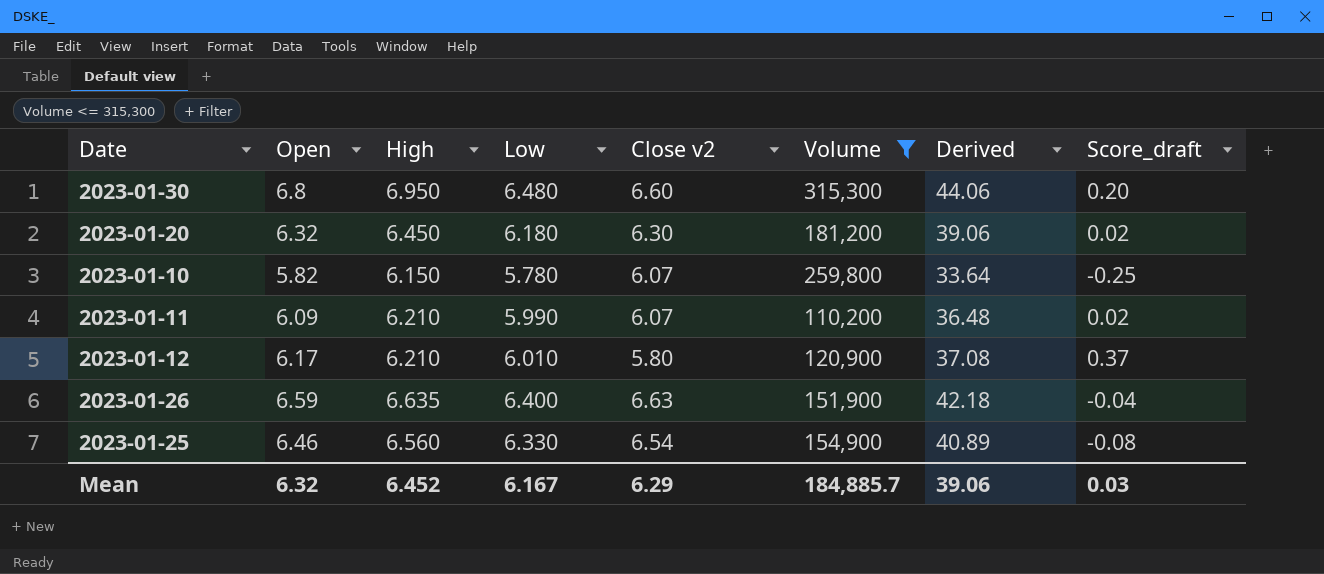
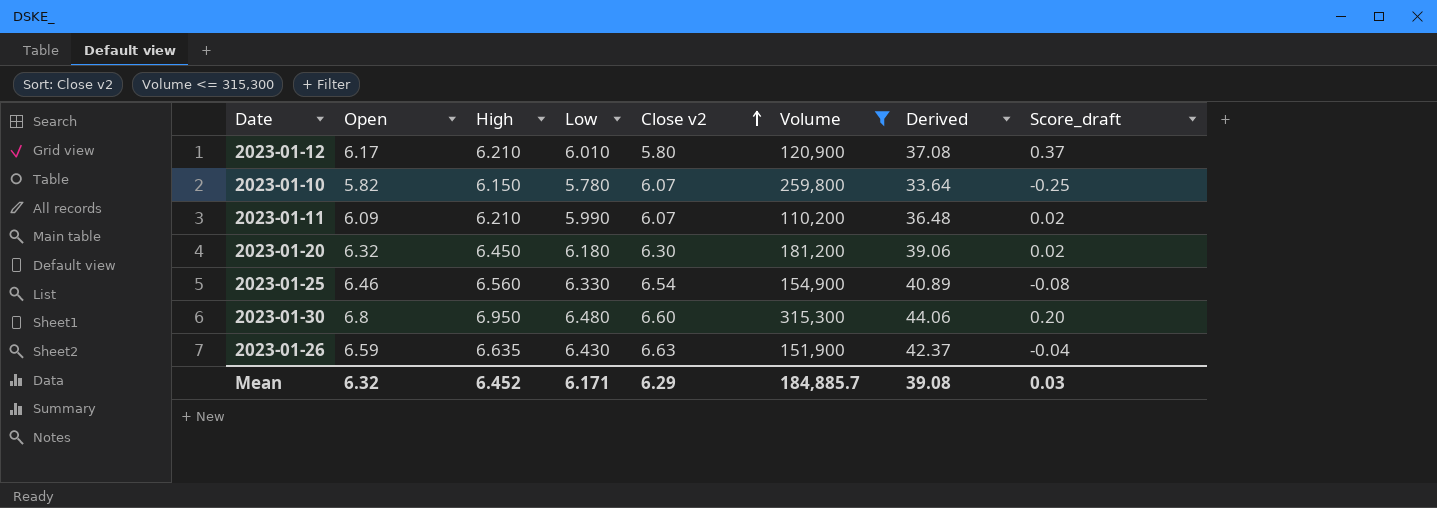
row order: none -> Close v2 ascending
2023-01-26 | Low: 6.400 -> 6.430
2023-01-26 | Derived: 42.18 -> 42.37
Mean | Low: 6.167 -> 6.171
Mean | Derived: 39.06 -> 39.08

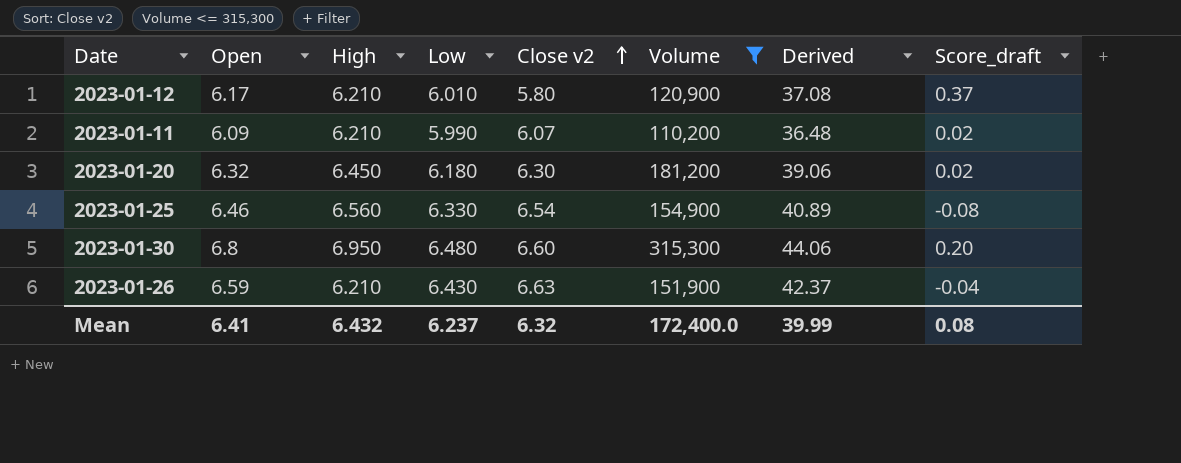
row 2023-01-10: 5.82 | 6.150 | 5.780 | 6.07 | 259,800 | 33.64 | -0.25 -> none
2023-01-26 | High: 6.635 -> 6.210
Mean | Open: 6.32 -> 6.41
Mean | High: 6.452 -> 6.432
Mean | Low: 6.171 -> 6.237
Mean | Close v2: 6.29 -> 6.32
Mean | Volume: 184,885.7 -> 172,400.0
Mean | Derived: 39.08 -> 39.99
Mean | Score_draft: 0.03 -> 0.08

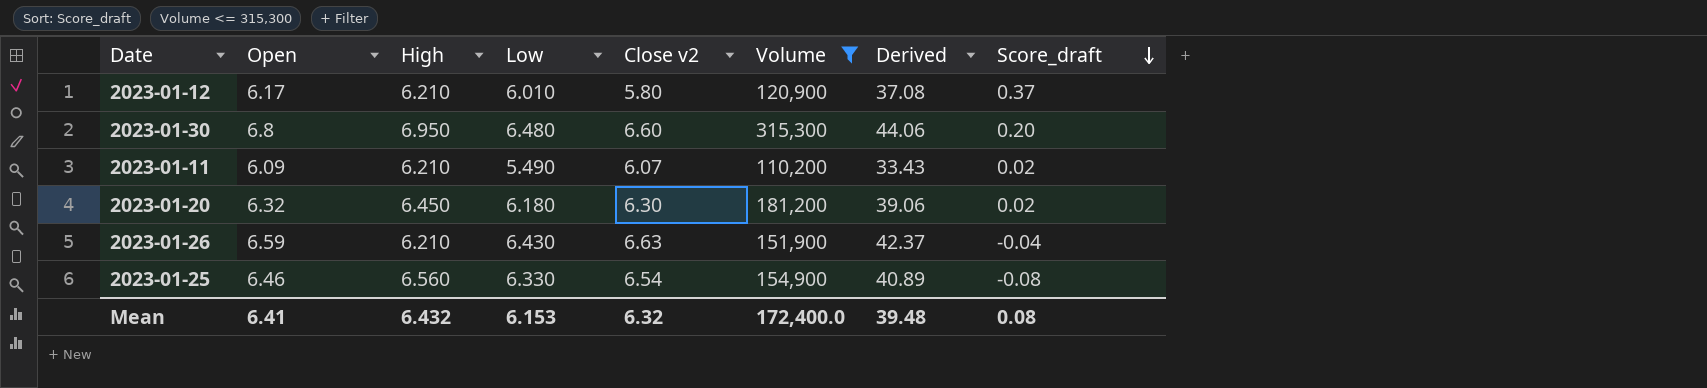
row order: Close v2 ascending -> Score_draft descending
2023-01-11 | Low: 5.990 -> 5.490
2023-01-11 | Derived: 36.48 -> 33.43
Mean | Low: 6.237 -> 6.153
Mean | Derived: 39.99 -> 39.48

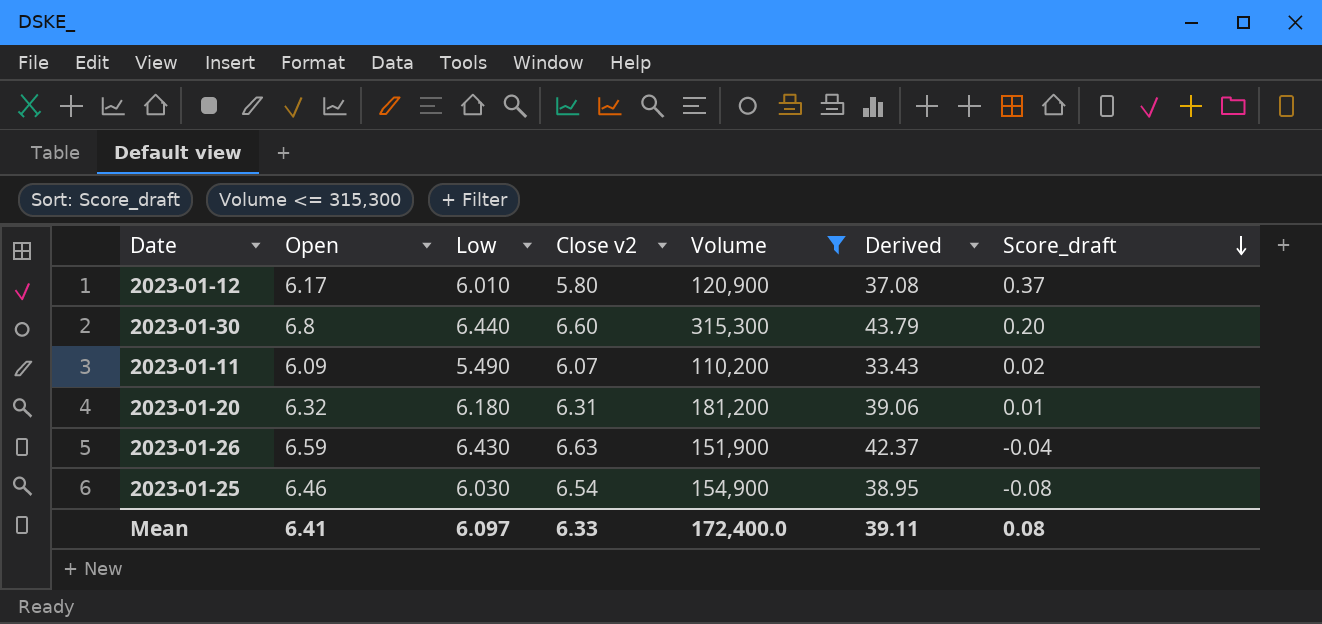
column High | position: 3 -> none
2023-01-30 | Low: 6.480 -> 6.440
2023-01-30 | Derived: 44.06 -> 43.79
2023-01-20 | Close v2: 6.30 -> 6.31
2023-01-20 | Score_draft: 0.02 -> 0.01
2023-01-25 | Low: 6.330 -> 6.030
2023-01-25 | Derived: 40.89 -> 38.95
Mean | Low: 6.153 -> 6.097
Mean | Close v2: 6.32 -> 6.33
Mean | Derived: 39.48 -> 39.11

